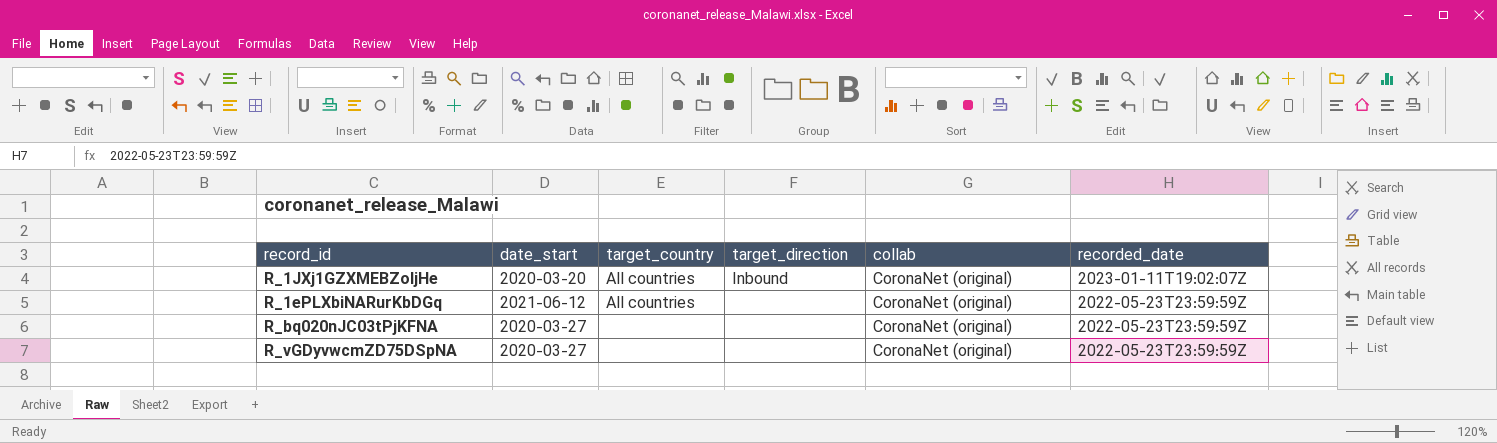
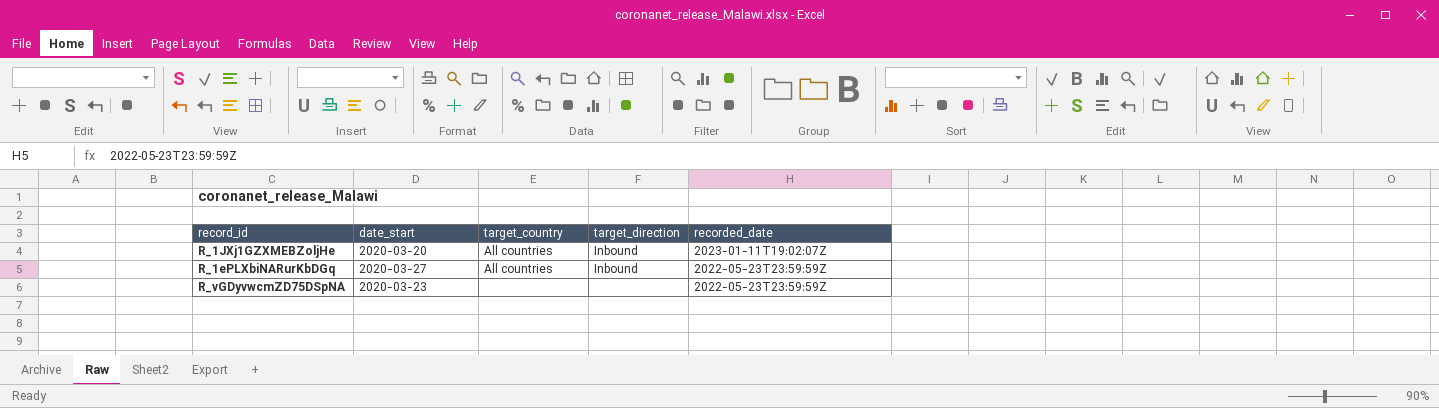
column collab | position: 5 -> none
row R_bq020nJC03tPjKFNA: 2020-03-27 | none | none | CoronaNet (original) | 2022-05-23T23:59:59Z -> none
R_1ePLXbiNARurKbDGq | date_start: 2021-06-12 -> 2020-03-27
R_1ePLXbiNARurKbDGq | target_direction: none -> Inbound
R_vGDyvwcmZD75DSpNA | date_start: 2020-03-27 -> 2020-03-23

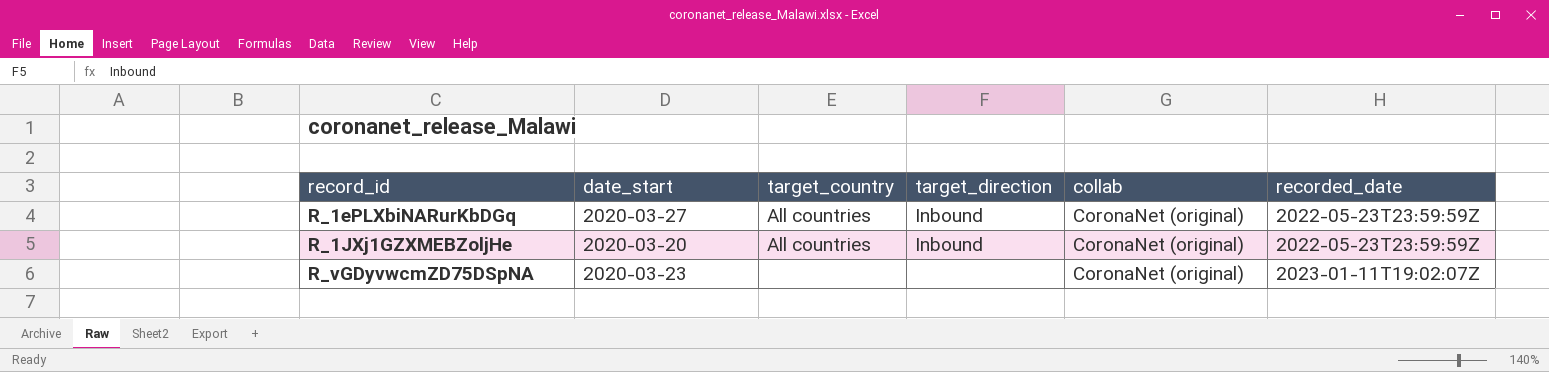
row order: recorded_date descending -> record_id ascending
column collab | position: none -> 5
R_1JXj1GZXMEBZoljHe | recorded_date: 2023-01-11T19:02:07Z -> 2022-05-23T23:59:59Z
R_vGDyvwcmZD75DSpNA | recorded_date: 2022-05-23T23:59:59Z -> 2023-01-11T19:02:07Z

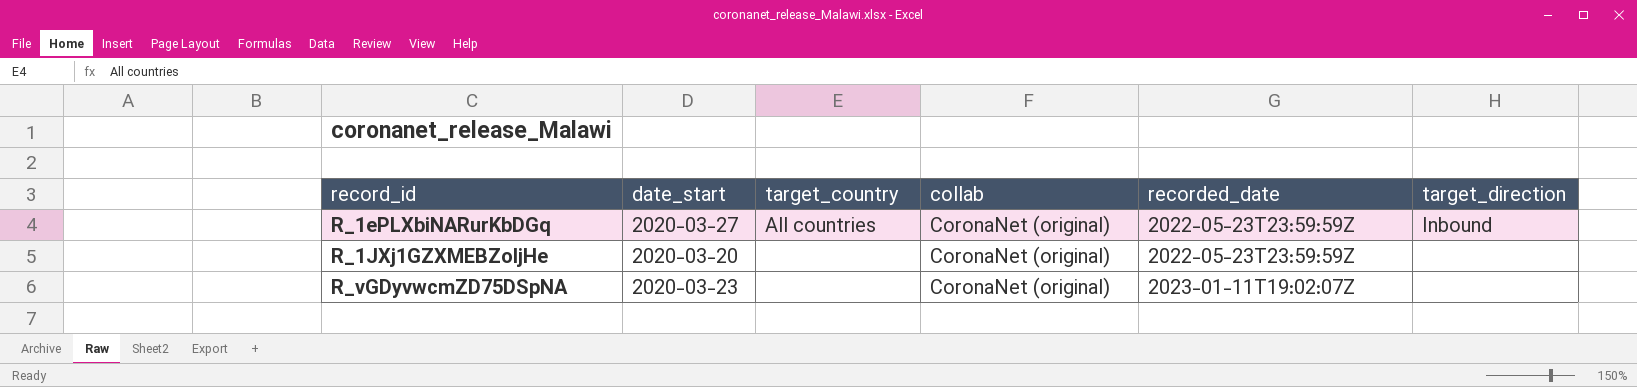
column target_direction | position: 4 -> 6
R_1JXj1GZXMEBZoljHe | target_country: All countries -> none
R_1JXj1GZXMEBZoljHe | target_direction: Inbound -> none

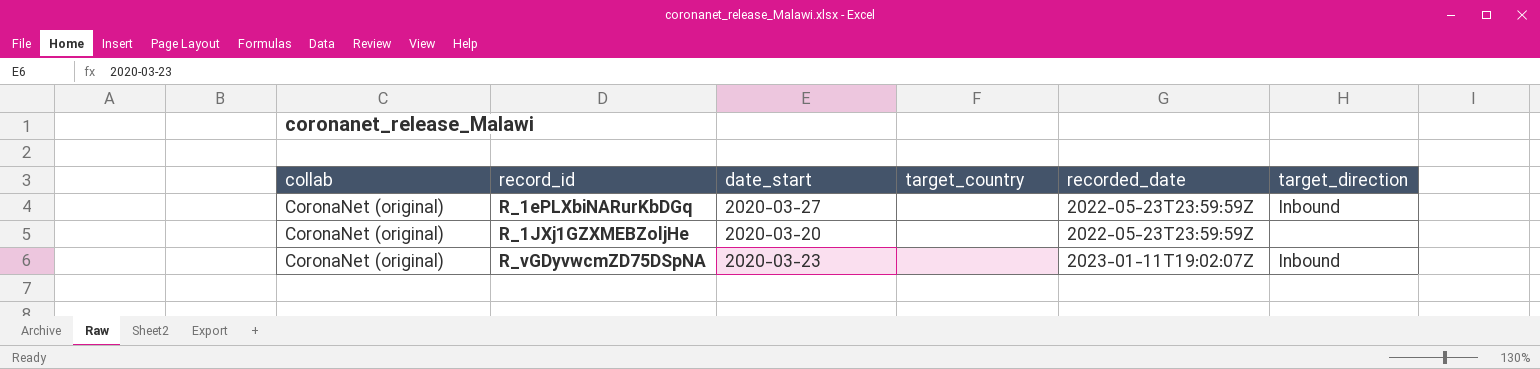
column collab | position: 4 -> 1
R_1ePLXbiNARurKbDGq | target_country: All countries -> none
R_vGDyvwcmZD75DSpNA | target_direction: none -> Inbound

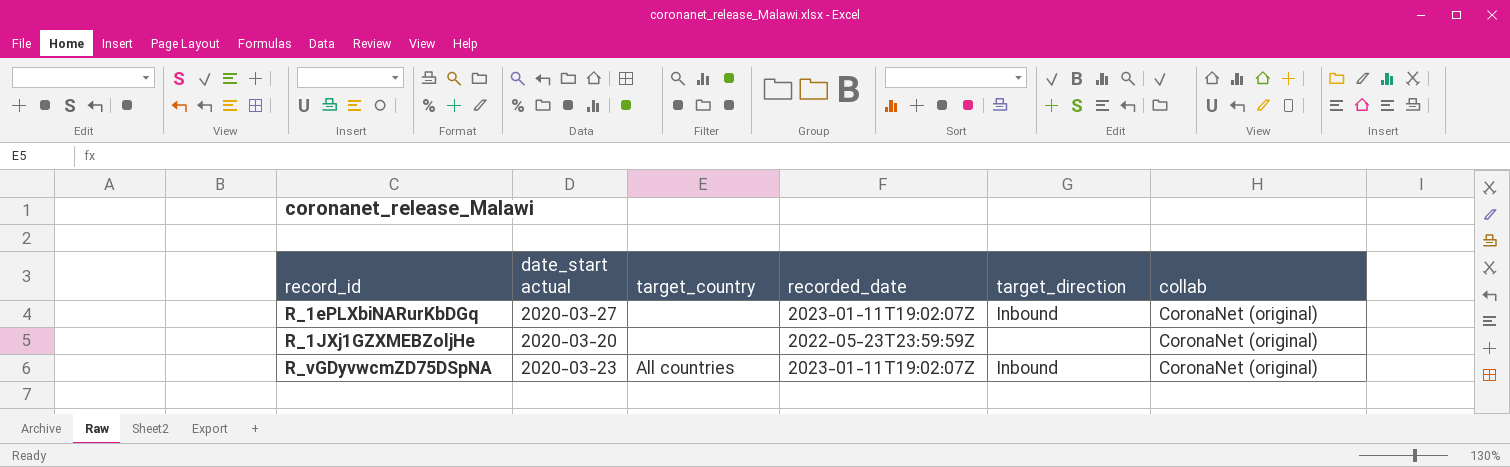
column name: date_start -> date_start actual
column collab | position: 1 -> 6
R_1ePLXbiNARurKbDGq | recorded_date: 2022-05-23T23:59:59Z -> 2023-01-11T19:02:07Z
R_vGDyvwcmZD75DSpNA | target_country: none -> All countries

